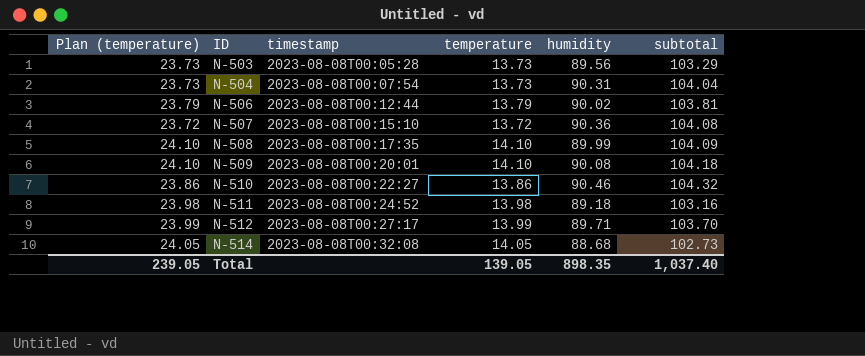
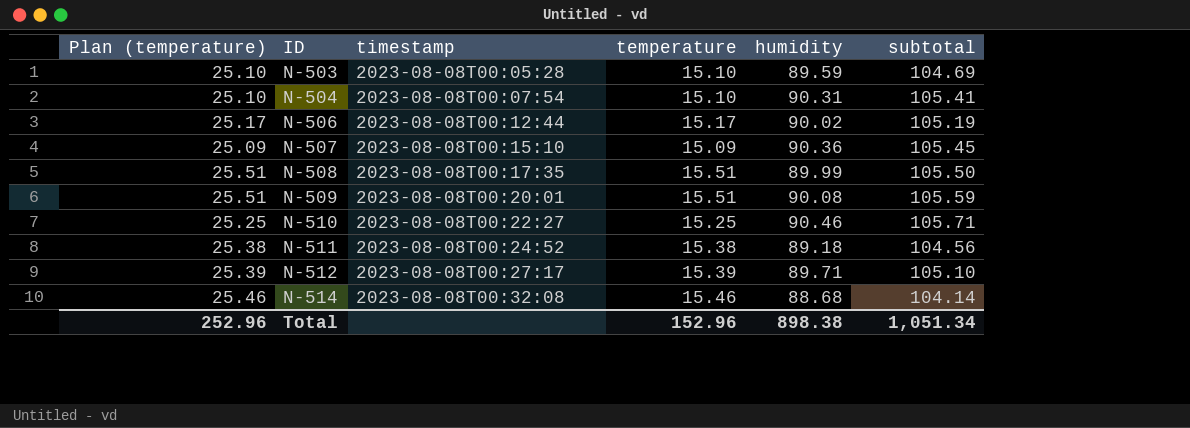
N-503 | Plan (temperature): 23.73 -> 25.10
N-503 | temperature: 13.73 -> 15.10
N-503 | humidity: 89.56 -> 89.59
N-503 | subtotal: 103.29 -> 104.69
N-504 | Plan (temperature): 23.73 -> 25.10
N-504 | temperature: 13.73 -> 15.10
N-504 | subtotal: 104.04 -> 105.41
N-506 | Plan (temperature): 23.79 -> 25.17
N-506 | temperature: 13.79 -> 15.17
N-506 | subtotal: 103.81 -> 105.19
N-507 | Plan (temperature): 23.72 -> 25.09
N-507 | temperature: 13.72 -> 15.09
N-507 | subtotal: 104.08 -> 105.45
N-508 | Plan (temperature): 24.10 -> 25.51
N-508 | temperature: 14.10 -> 15.51
N-508 | subtotal: 104.09 -> 105.50
N-509 | Plan (temperature): 24.10 -> 25.51
N-509 | temperature: 14.10 -> 15.51
N-509 | subtotal: 104.18 -> 105.59
N-510 | Plan (temperature): 23.86 -> 25.25
N-510 | temperature: 13.86 -> 15.25
N-510 | subtotal: 104.32 -> 105.71
N-511 | Plan (temperature): 23.98 -> 25.38
N-511 | temperature: 13.98 -> 15.38
N-511 | subtotal: 103.16 -> 104.56
N-512 | Plan (temperature): 23.99 -> 25.39
N-512 | temperature: 13.99 -> 15.39
N-512 | subtotal: 103.70 -> 105.10
N-514 | Plan (temperature): 24.05 -> 25.46
N-514 | temperature: 14.05 -> 15.46
N-514 | subtotal: 102.73 -> 104.14
Total | Plan (temperature): 239.05 -> 252.96
Total | temperature: 139.05 -> 152.96
Total | humidity: 898.35 -> 898.38
Total | subtotal: 1,037.40 -> 1,051.34

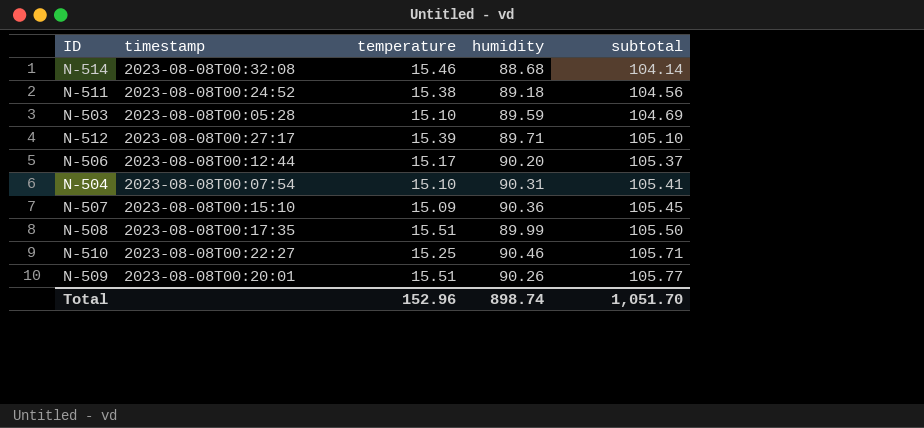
row order: ID ascending -> subtotal ascending
column Plan (temperature) | formula: [temperature] + 10 -> none
N-506 | humidity: 90.02 -> 90.20
N-506 | subtotal: 105.19 -> 105.37
N-509 | humidity: 90.08 -> 90.26
N-509 | subtotal: 105.59 -> 105.77
Total | humidity: 898.38 -> 898.74
Total | subtotal: 1,051.34 -> 1,051.70

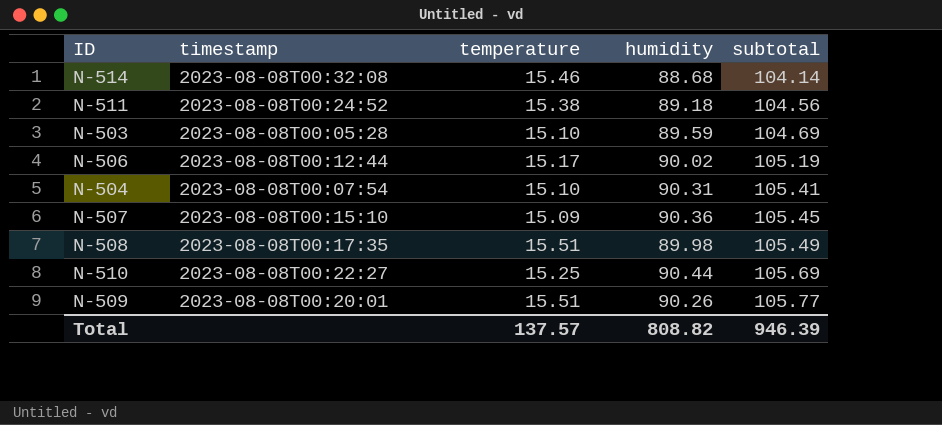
row N-512: 2023-08-08T00:27:17 | 15.39 | 89.71 | 105.10 -> none
N-506 | humidity: 90.20 -> 90.02
N-506 | subtotal: 105.37 -> 105.19
N-508 | humidity: 89.99 -> 89.98
N-508 | subtotal: 105.50 -> 105.49
N-510 | humidity: 90.46 -> 90.44
N-510 | subtotal: 105.71 -> 105.69
Total | temperature: 152.96 -> 137.57
Total | humidity: 898.74 -> 808.82
Total | subtotal: 1,051.70 -> 946.39

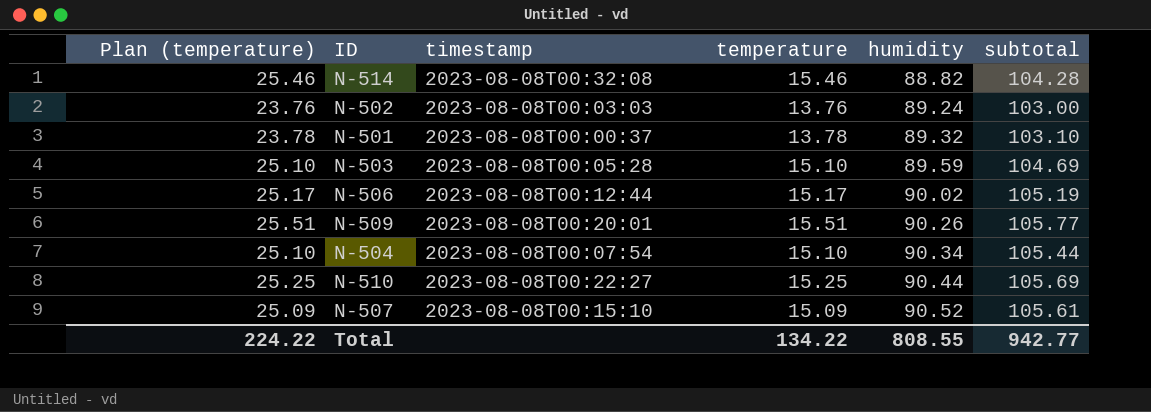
row order: subtotal ascending -> humidity ascending
column Plan (temperature) | formula: none -> [temperature] + 10
row N-511: 2023-08-08T00:24:52 | 15.38 | 89.18 | 104.56 -> none
row N-508: 2023-08-08T00:17:35 | 15.51 | 89.98 | 105.49 -> none
N-514 | humidity: 88.68 -> 88.82
N-514 | subtotal: 104.14 -> 104.28
row N-502: none -> 23.76 | 2023-08-08T00:03:03 | 13.76 | 89.24 | 103.00
row N-501: none -> 23.78 | 2023-08-08T00:00:37 | 13.78 | 89.32 | 103.10
N-504 | humidity: 90.31 -> 90.34
N-504 | subtotal: 105.41 -> 105.44
N-507 | humidity: 90.36 -> 90.52
N-507 | subtotal: 105.45 -> 105.61
Total | temperature: 137.57 -> 134.22
Total | humidity: 808.82 -> 808.55
Total | subtotal: 946.39 -> 942.77

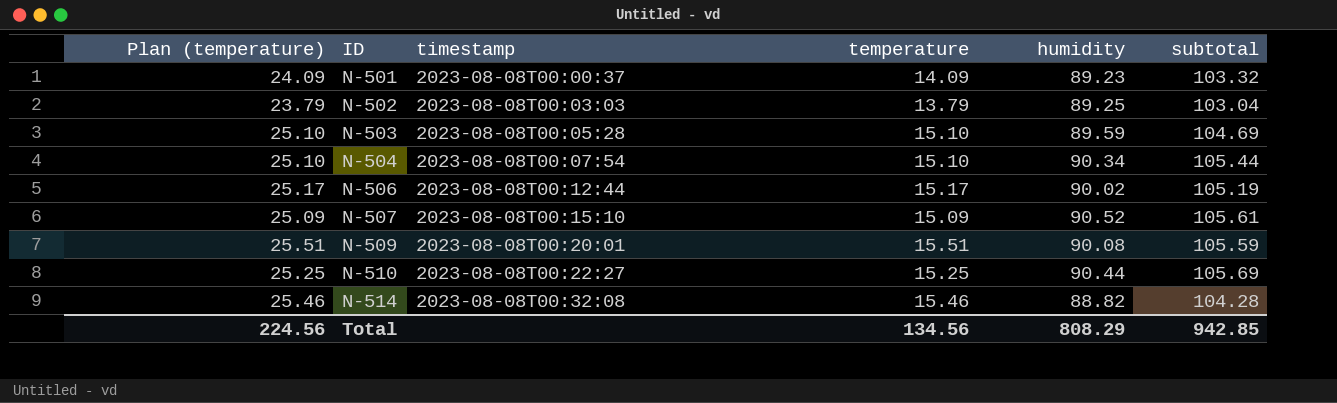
row order: humidity ascending -> ID ascending
N-501 | Plan (temperature): 23.78 -> 24.09
N-501 | temperature: 13.78 -> 14.09
N-501 | humidity: 89.32 -> 89.23
N-501 | subtotal: 103.10 -> 103.32
N-502 | Plan (temperature): 23.76 -> 23.79
N-502 | temperature: 13.76 -> 13.79
N-502 | humidity: 89.24 -> 89.25
N-502 | subtotal: 103.00 -> 103.04
N-509 | humidity: 90.26 -> 90.08
N-509 | subtotal: 105.77 -> 105.59
Total | Plan (temperature): 224.22 -> 224.56
Total | temperature: 134.22 -> 134.56
Total | humidity: 808.55 -> 808.29
Total | subtotal: 942.77 -> 942.85

